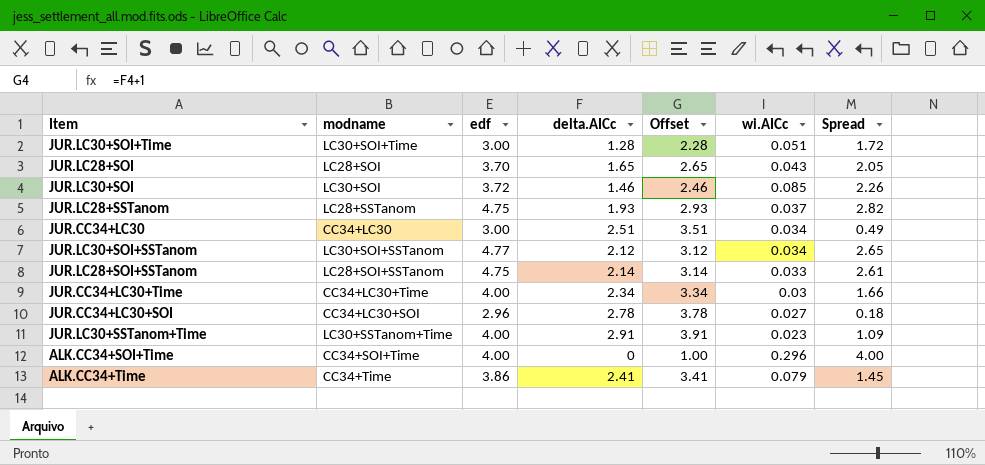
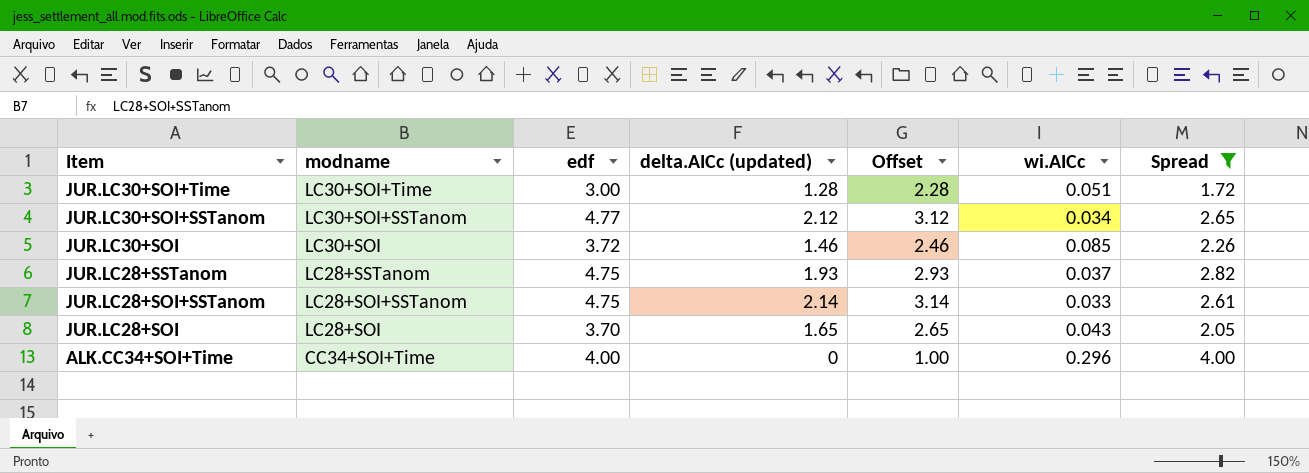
filter: none -> Spread >= 1.72
row order: none -> Item descending
column name: delta.AICc -> delta.AICc (updated)

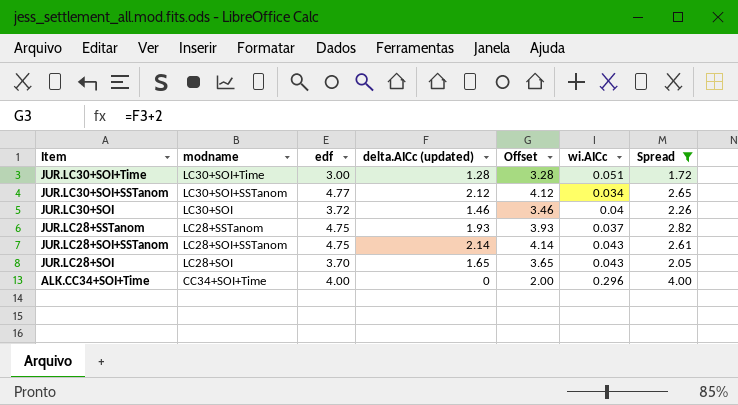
column Offset | formula: [delta.AICc (updated)] + 1 -> [delta.AICc (updated)] + 2
JUR.LC30+SOI | wi.AICc: 0.085 -> 0.04
JUR.LC28+SOI+SSTanom | wi.AICc: 0.033 -> 0.043

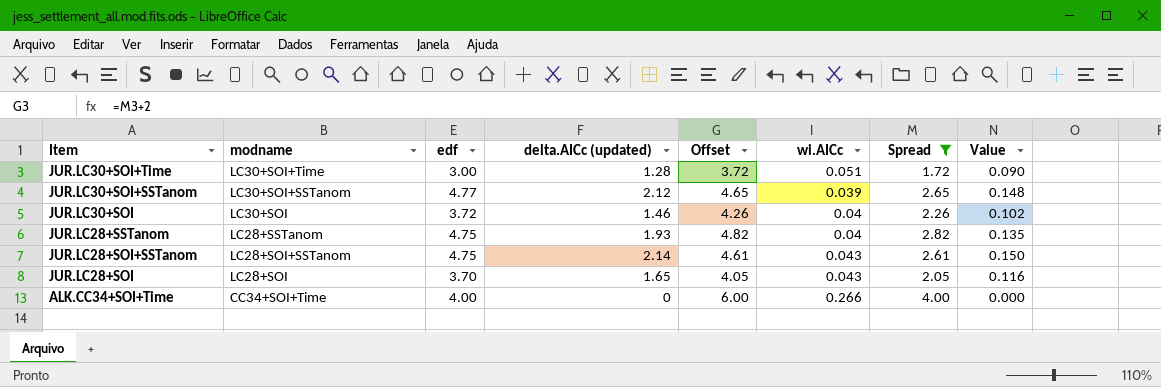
column Offset | formula: [delta.AICc (updated)] + 2 -> [Spread] + 2
column Value | formula: none -> [delta.AICc (updated)] * 0.07
JUR.LC30+SOI+SSTanom | wi.AICc: 0.034 -> 0.039
JUR.LC28+SSTanom | wi.AICc: 0.037 -> 0.04
ALK.CC34+SOI+Time | wi.AICc: 0.296 -> 0.266

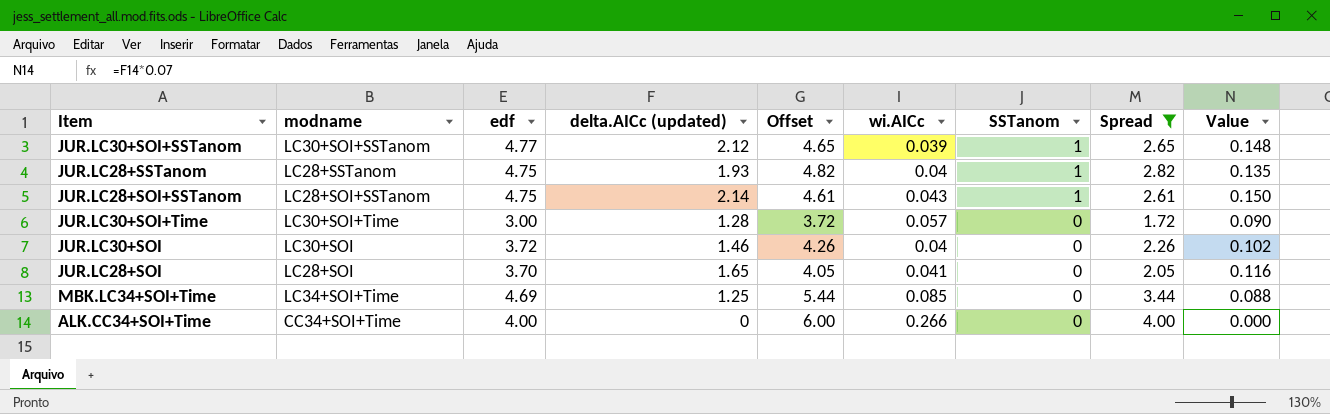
row order: Item descending -> SSTanom descending
column SSTanom | position: none -> 7
JUR.LC30+SOI+Time | wi.AICc: 0.051 -> 0.057
JUR.LC28+SOI | wi.AICc: 0.043 -> 0.041
row MBK.LC34+SOI+Time: none -> LC34+SOI+Time | 4.69 | 1.25 | 5.44 | 0.085 | 0 | 3.44 | 0.088

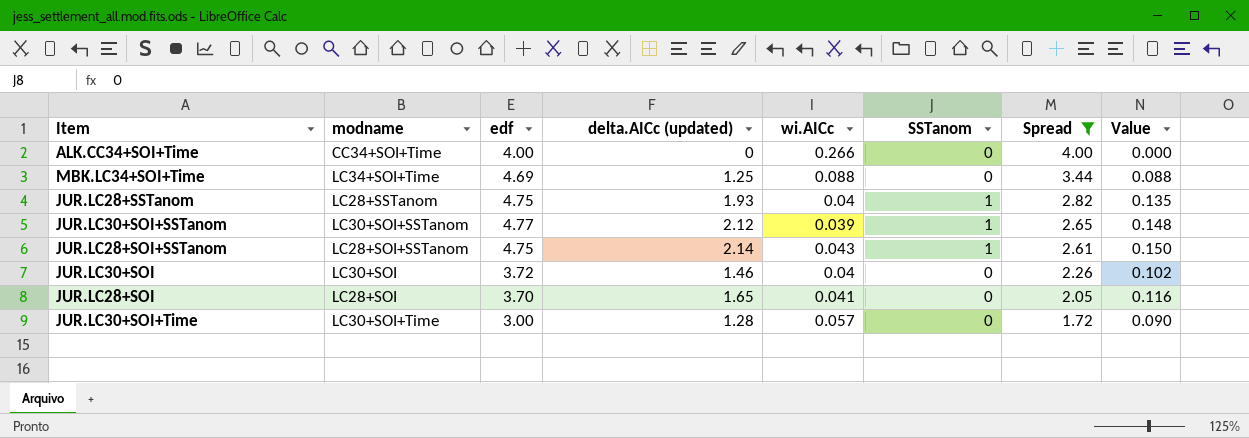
row order: SSTanom descending -> Spread descending
column Offset | formula: [Spread] + 2 -> none
MBK.LC34+SOI+Time | wi.AICc: 0.085 -> 0.088

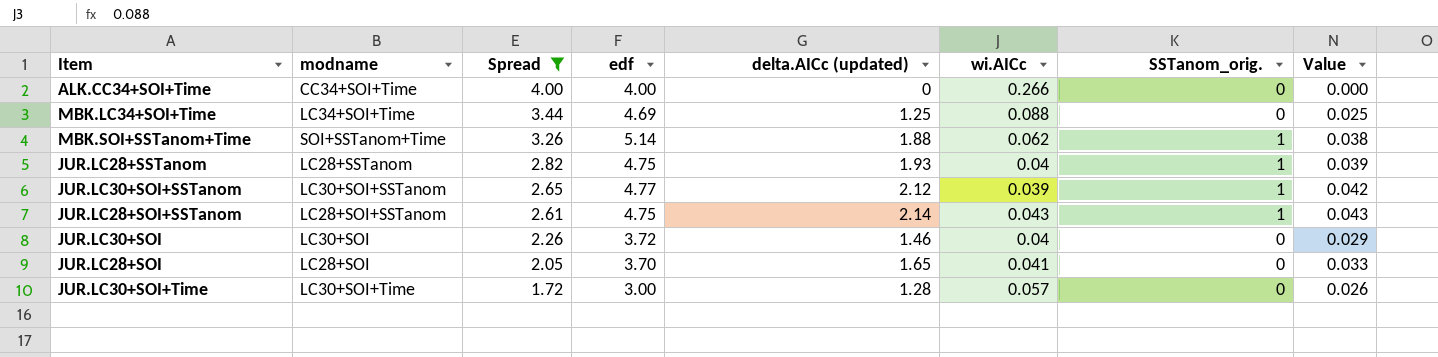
column Spread | position: 7 -> 3
column name: SSTanom -> SSTanom_orig.
column Value | formula: [delta.AICc (updated)] * 0.07 -> [delta.AICc (updated)] * 0.02
row MBK.SOI+SSTanom+Time: none -> SOI+SSTanom+Time | 3.26 | 5.14 | 1.88 | 0.062 | 1 | 0.038

